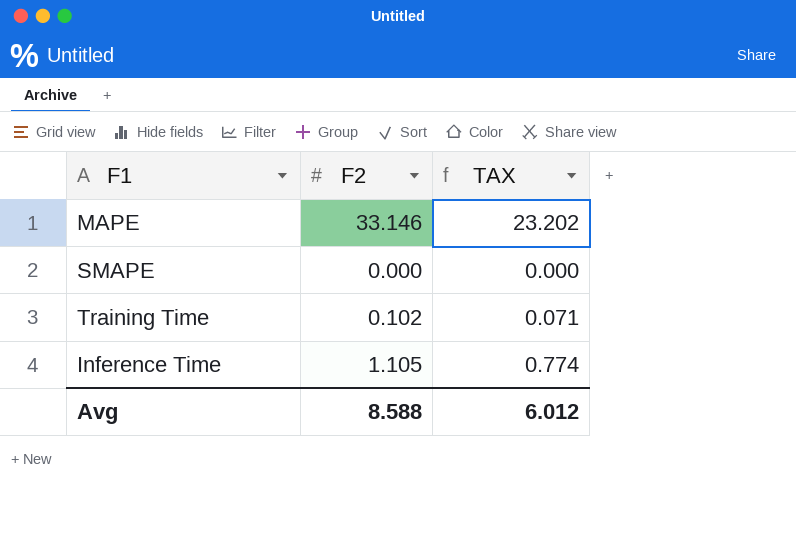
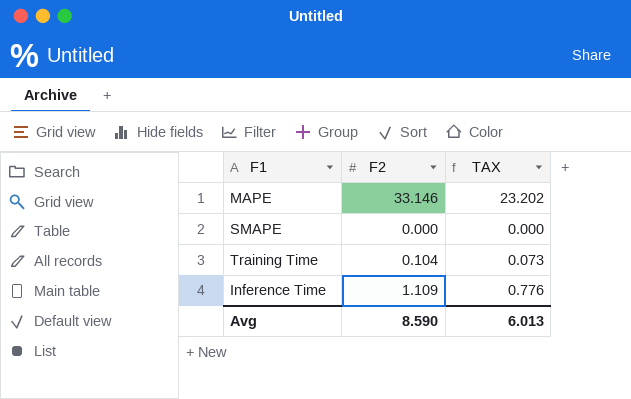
Training Time | F2: 0.102 -> 0.104
Training Time | TAX: 0.071 -> 0.073
Inference Time | F2: 1.105 -> 1.109
Inference Time | TAX: 0.774 -> 0.776
Avg | F2: 8.588 -> 8.590
Avg | TAX: 6.012 -> 6.013

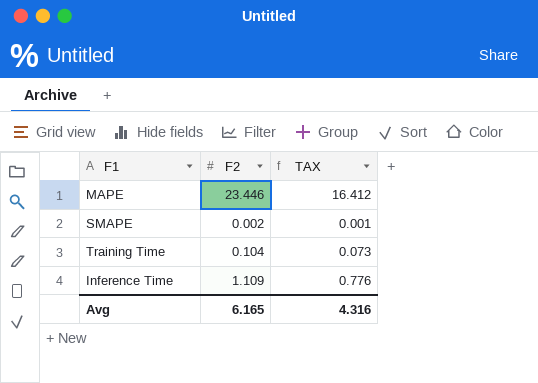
MAPE | F2: 33.146 -> 23.446
MAPE | TAX: 23.202 -> 16.412
SMAPE | F2: 0.000 -> 0.002
SMAPE | TAX: 0.000 -> 0.001
Avg | F2: 8.590 -> 6.165
Avg | TAX: 6.013 -> 4.316

